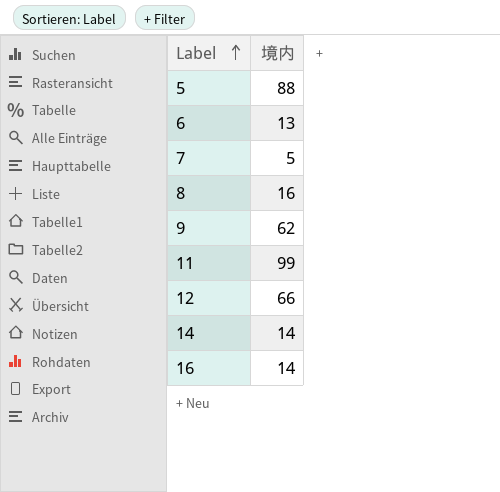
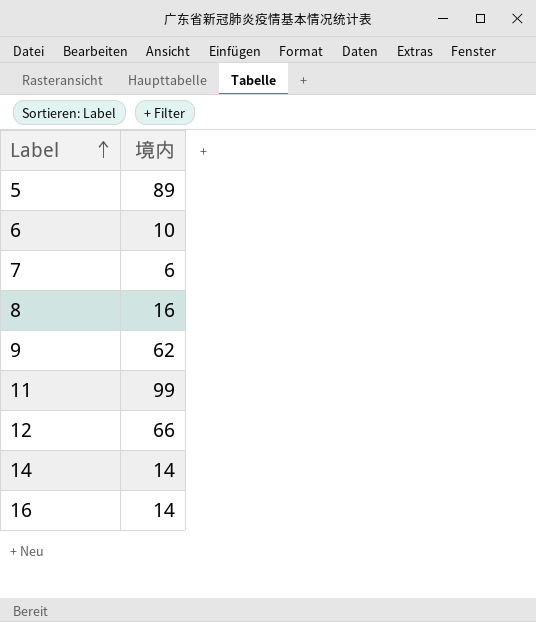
5 | 境内: 88 -> 89
6 | 境内: 13 -> 10
7 | 境内: 5 -> 6

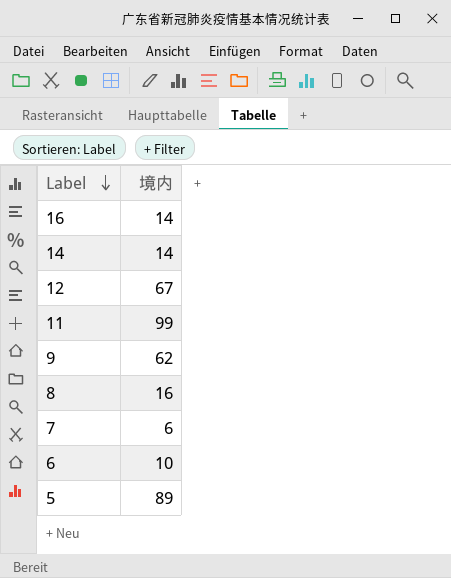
row order: Label ascending -> Label descending
12 | 境内: 66 -> 67

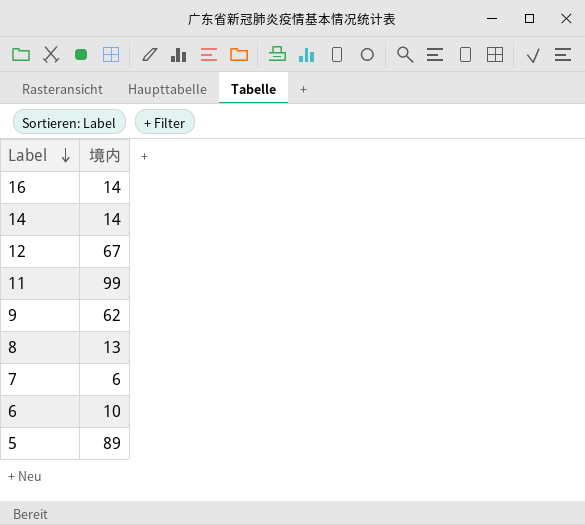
8 | 境内: 16 -> 13

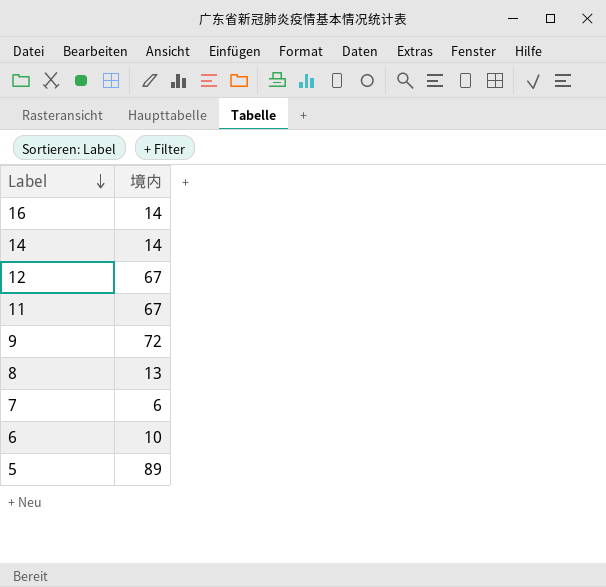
11 | 境内: 99 -> 67
9 | 境内: 62 -> 72

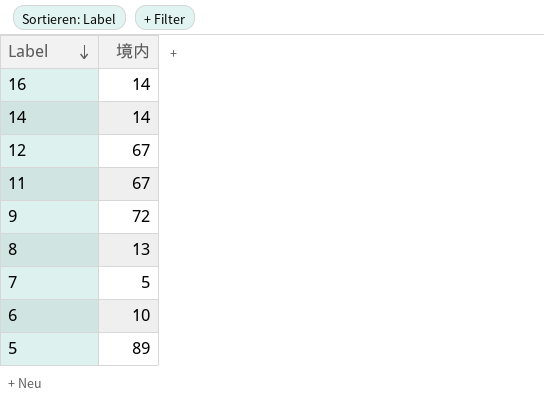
7 | 境内: 6 -> 5

